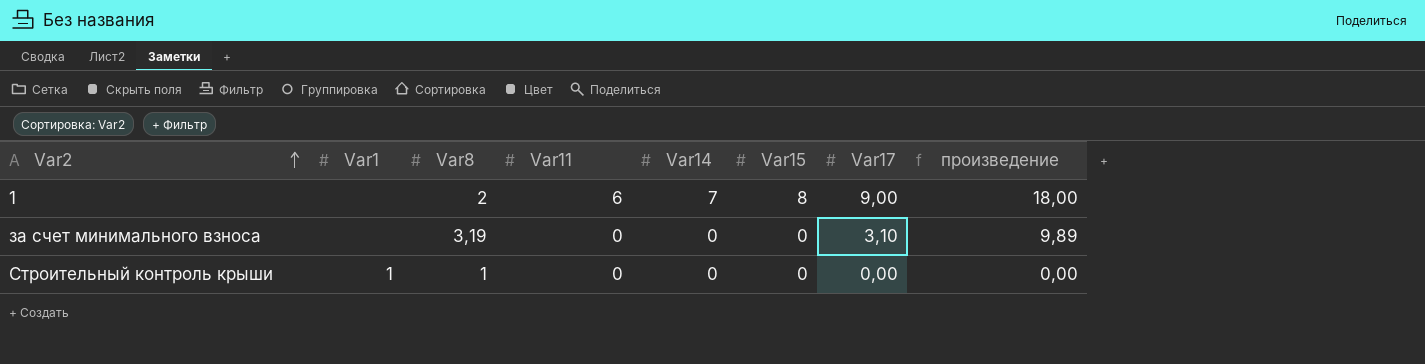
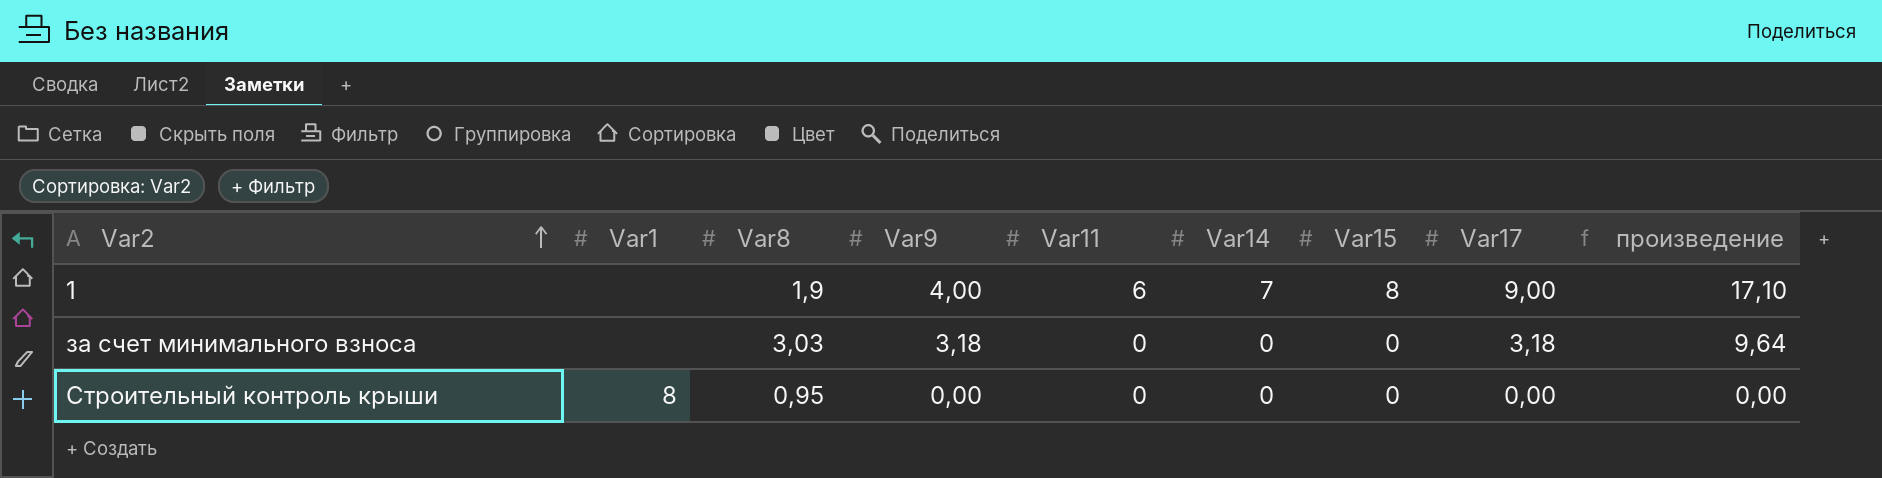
column Var9 | position: none -> 4
1 | Var8: 2 -> 1,9
1 | произведение: 18,00 -> 17,10
за счет минимального взноса | Var8: 3,19 -> 3,03
за счет минимального взноса | Var17: 3,10 -> 3,18
за счет минимального взноса | произведение: 9,89 -> 9,64
Строительный контроль крыши | Var1: 1 -> 8
Строительный контроль крыши | Var8: 1 -> 0,95

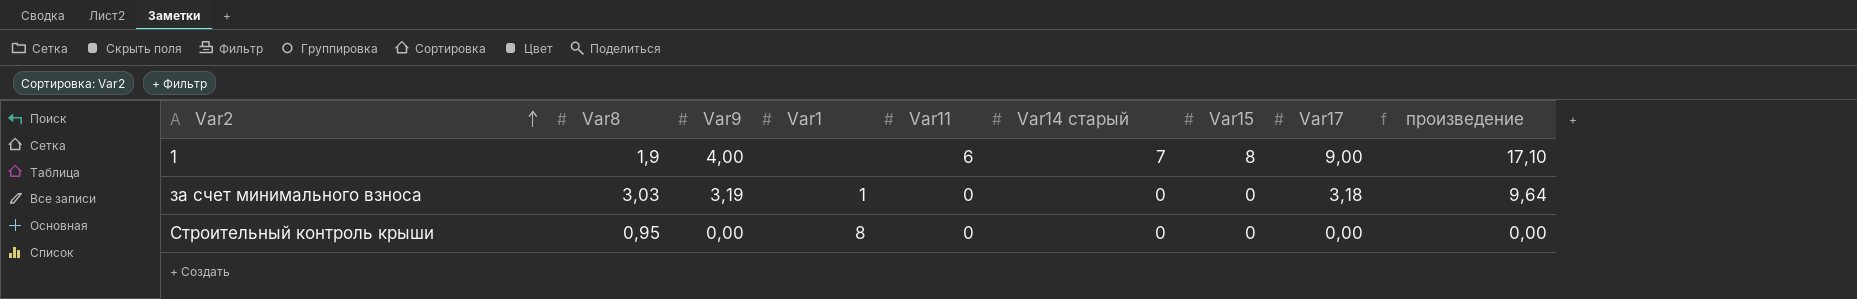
column Var1 | position: 2 -> 4
column name: Var14 -> Var14 старый
за счет минимального взноса | Var9: 3,18 -> 3,19
за счет минимального взноса | Var1: none -> 1

